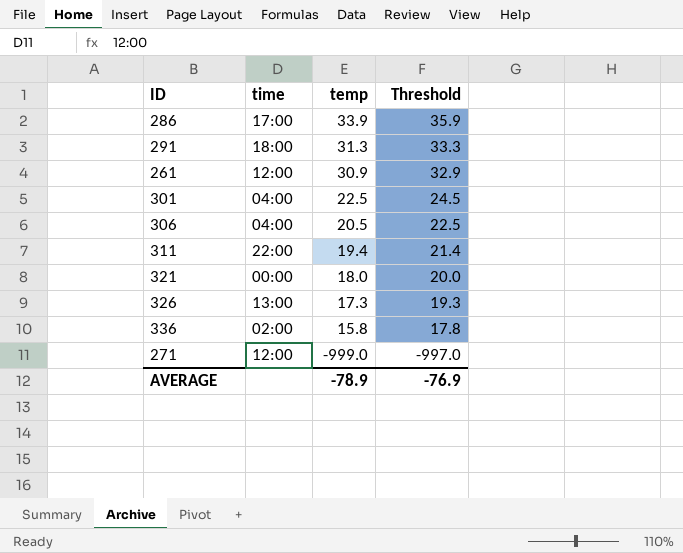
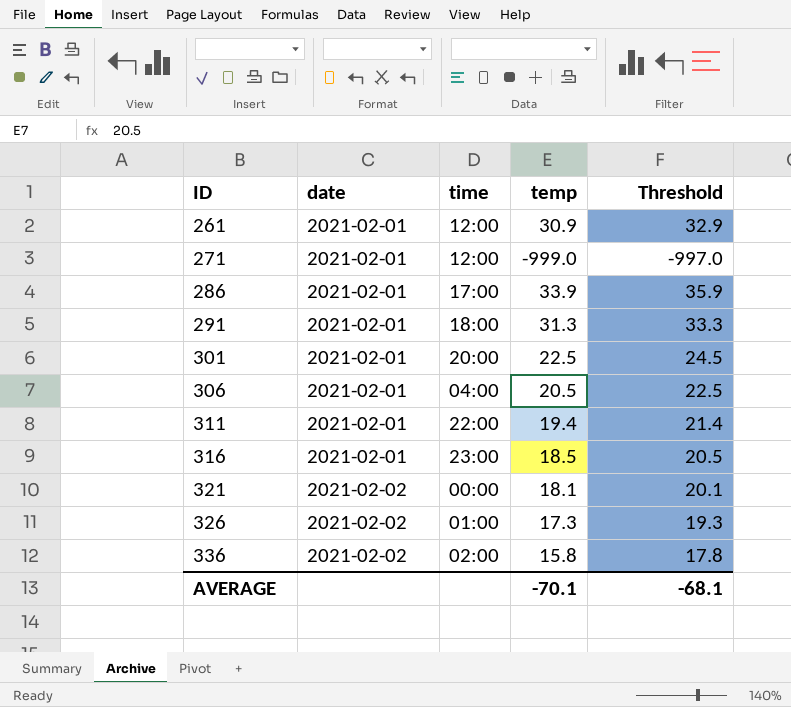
row order: temp descending -> ID ascending
column date | position: none -> 2
301 | time: 04:00 -> 20:00
row 316: none -> 2021-02-01 | 23:00 | 18.5 | 20.5
321 | temp: 18.0 -> 18.1
321 | Threshold: 20.0 -> 20.1
326 | time: 13:00 -> 01:00
AVERAGE | temp: -78.9 -> -70.1
AVERAGE | Threshold: -76.9 -> -68.1

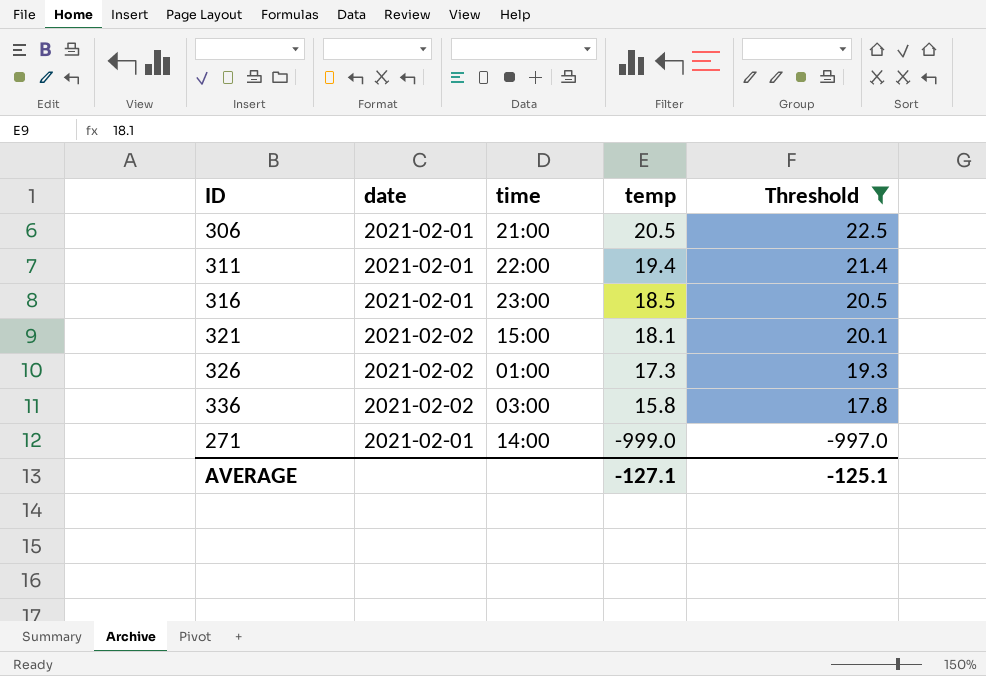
filter: none -> Threshold <= 22.5
row order: ID ascending -> temp descending
306 | time: 04:00 -> 21:00
321 | time: 00:00 -> 15:00
336 | time: 02:00 -> 03:00
271 | time: 12:00 -> 14:00
AVERAGE | temp: -70.1 -> -127.1
AVERAGE | Threshold: -68.1 -> -125.1

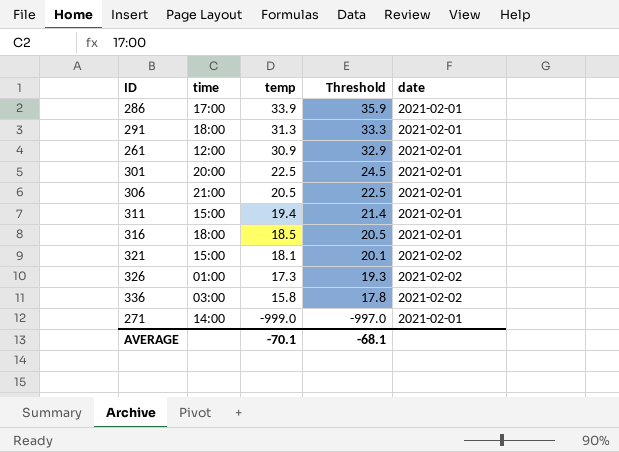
filter: Threshold <= 22.5 -> none
column date | position: 2 -> 5
311 | time: 22:00 -> 15:00
316 | time: 23:00 -> 18:00
AVERAGE | temp: -127.1 -> -70.1
AVERAGE | Threshold: -125.1 -> -68.1

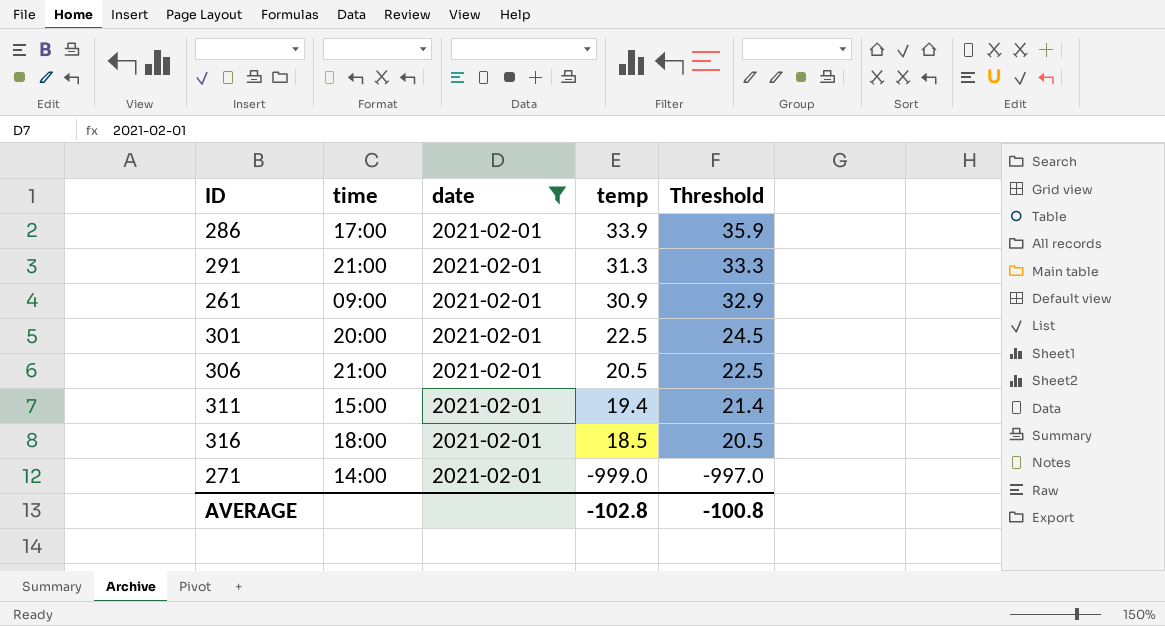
filter: none -> date = 2021-02-01
column date | position: 5 -> 3
291 | time: 18:00 -> 21:00
261 | time: 12:00 -> 09:00
AVERAGE | temp: -70.1 -> -102.8
AVERAGE | Threshold: -68.1 -> -100.8

